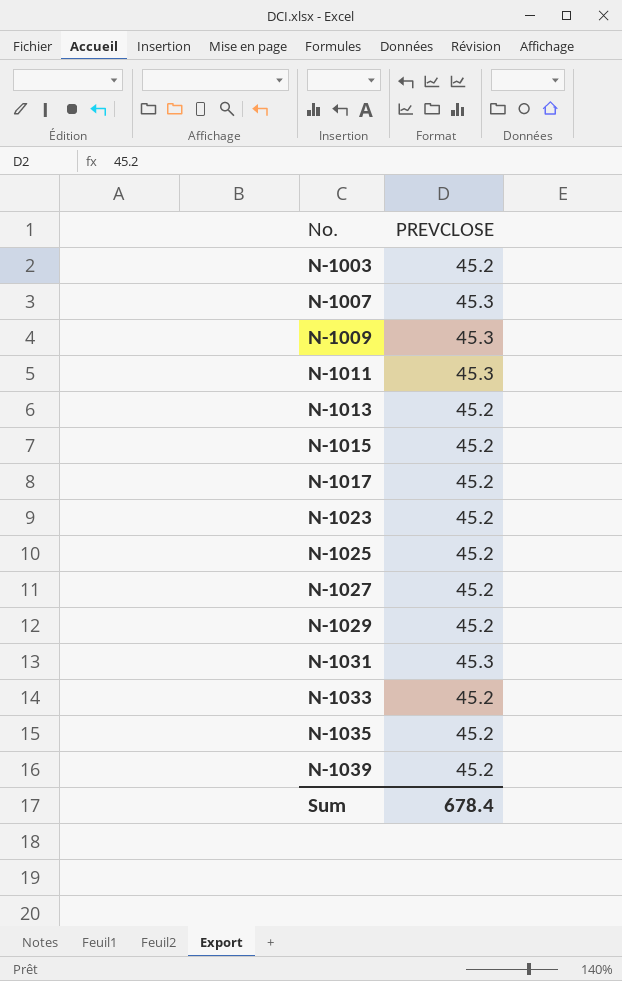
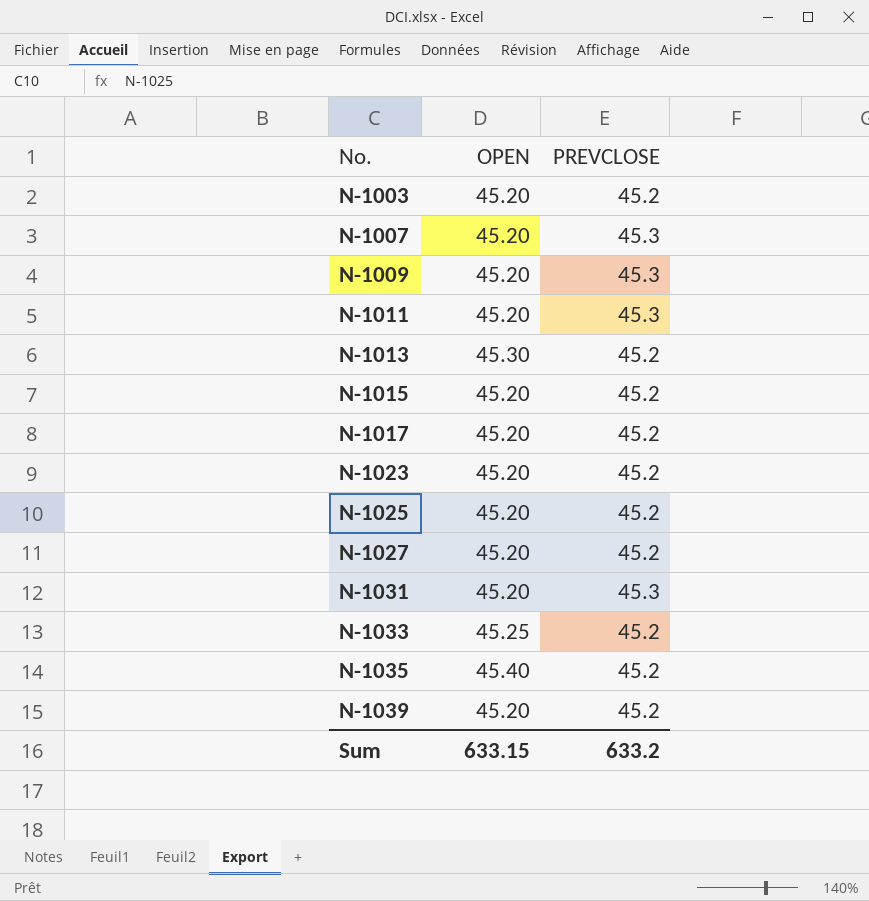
column OPEN | position: none -> 2
row N-1029: 45.2 -> none
Sum | PREVCLOSE: 678.4 -> 633.2

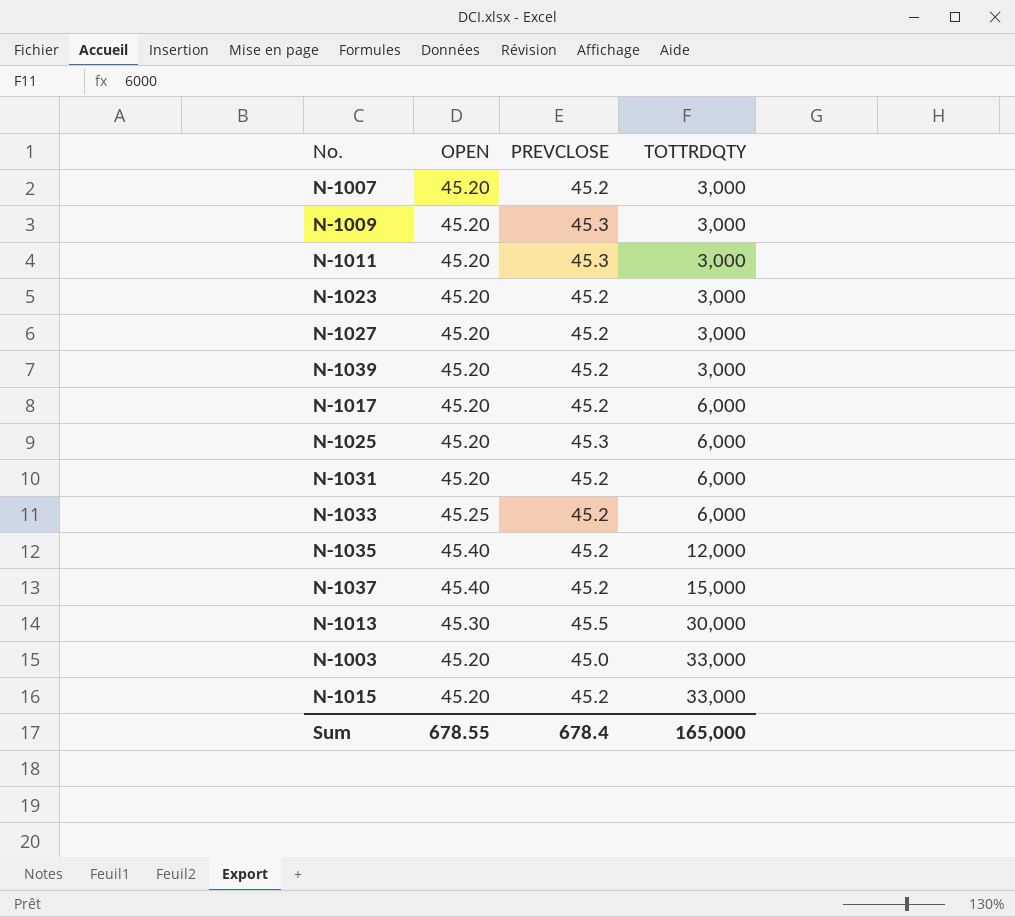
row order: No. ascending -> TOTTRDQTY ascending
column TOTTRDQTY | position: none -> 4
N-1007 | PREVCLOSE: 45.3 -> 45.2
N-1025 | PREVCLOSE: 45.2 -> 45.3
N-1031 | PREVCLOSE: 45.3 -> 45.2
row N-1037: none -> 45.40 | 45.2 | 15,000
N-1013 | PREVCLOSE: 45.2 -> 45.5
N-1003 | PREVCLOSE: 45.2 -> 45.0
Sum | OPEN: 633.15 -> 678.55
Sum | PREVCLOSE: 633.2 -> 678.4

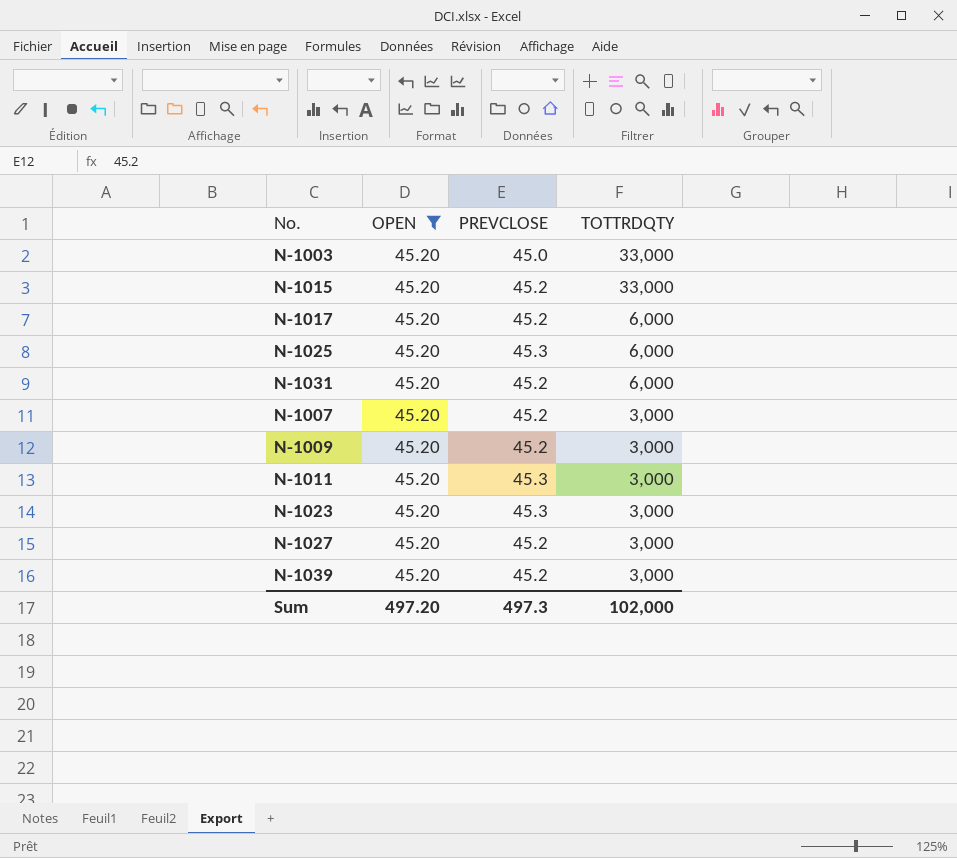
filter: none -> OPEN = 45.20
row order: TOTTRDQTY ascending -> TOTTRDQTY descending
N-1009 | PREVCLOSE: 45.3 -> 45.2
N-1023 | PREVCLOSE: 45.2 -> 45.3
Sum | OPEN: 678.55 -> 497.20
Sum | PREVCLOSE: 678.4 -> 497.3
Sum | TOTTRDQTY: 165,000 -> 102,000

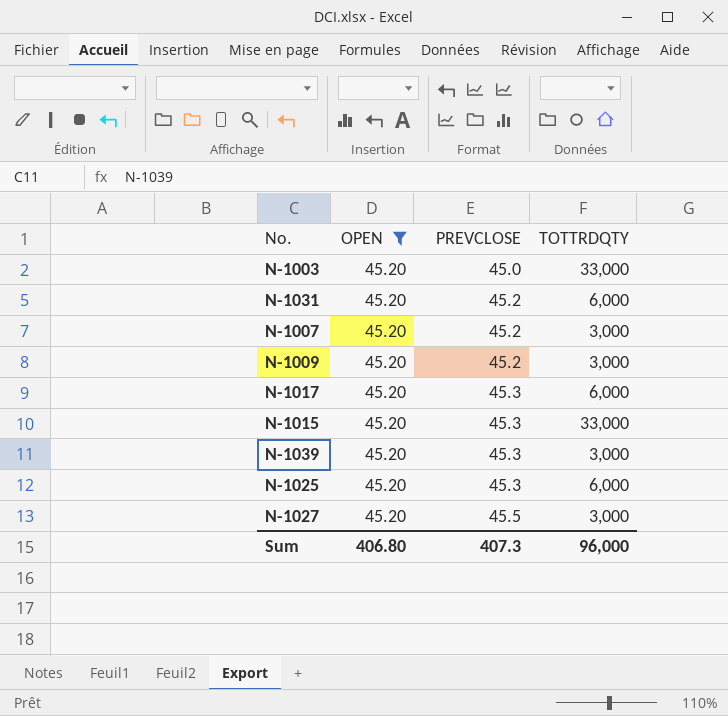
row order: TOTTRDQTY descending -> PREVCLOSE ascending
row N-1011: 45.20 | 45.3 | 3,000 -> none
row N-1023: 45.20 | 45.3 | 3,000 -> none
N-1017 | PREVCLOSE: 45.2 -> 45.3
N-1015 | PREVCLOSE: 45.2 -> 45.3
N-1039 | PREVCLOSE: 45.2 -> 45.3
N-1027 | PREVCLOSE: 45.2 -> 45.5
Sum | OPEN: 497.20 -> 406.80
Sum | PREVCLOSE: 497.3 -> 407.3
Sum | TOTTRDQTY: 102,000 -> 96,000

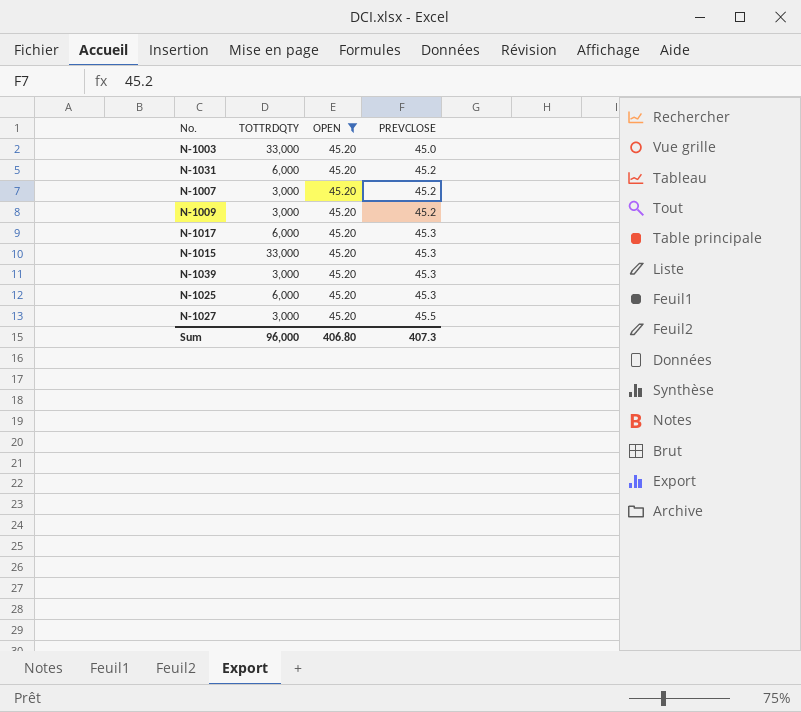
column TOTTRDQTY | position: 4 -> 2

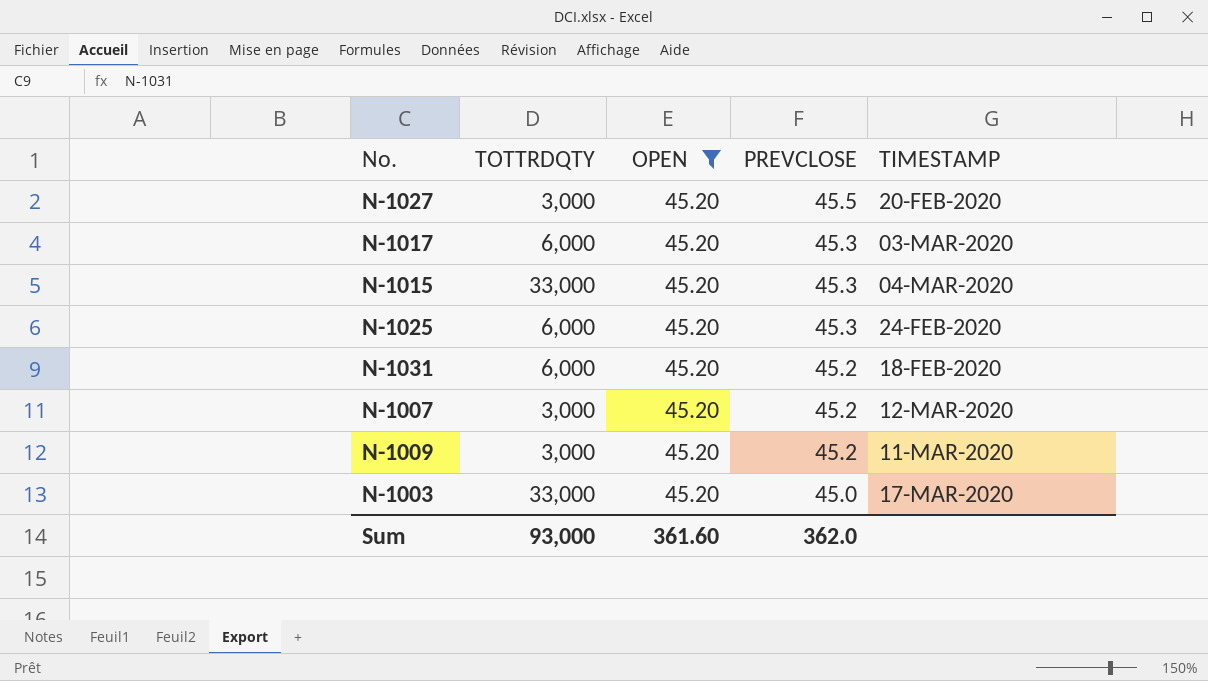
row order: PREVCLOSE ascending -> PREVCLOSE descending
column TIMESTAMP | position: none -> 5
row N-1039: 3,000 | 45.20 | 45.3 -> none
Sum | TOTTRDQTY: 96,000 -> 93,000
Sum | OPEN: 406.80 -> 361.60
Sum | PREVCLOSE: 407.3 -> 362.0

